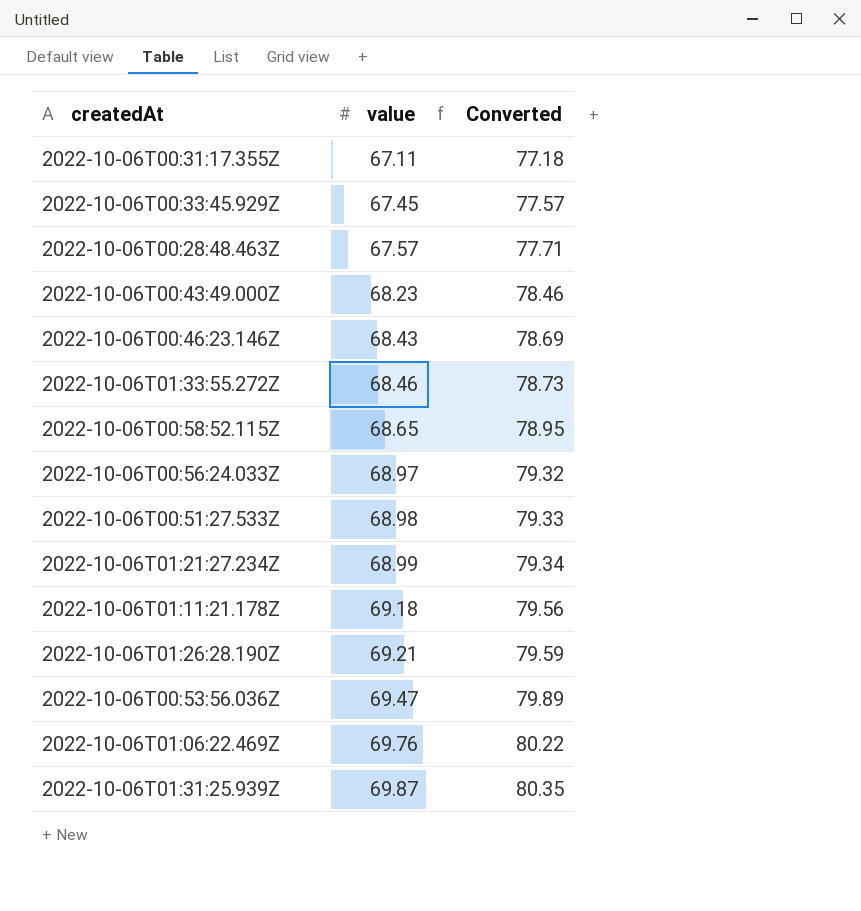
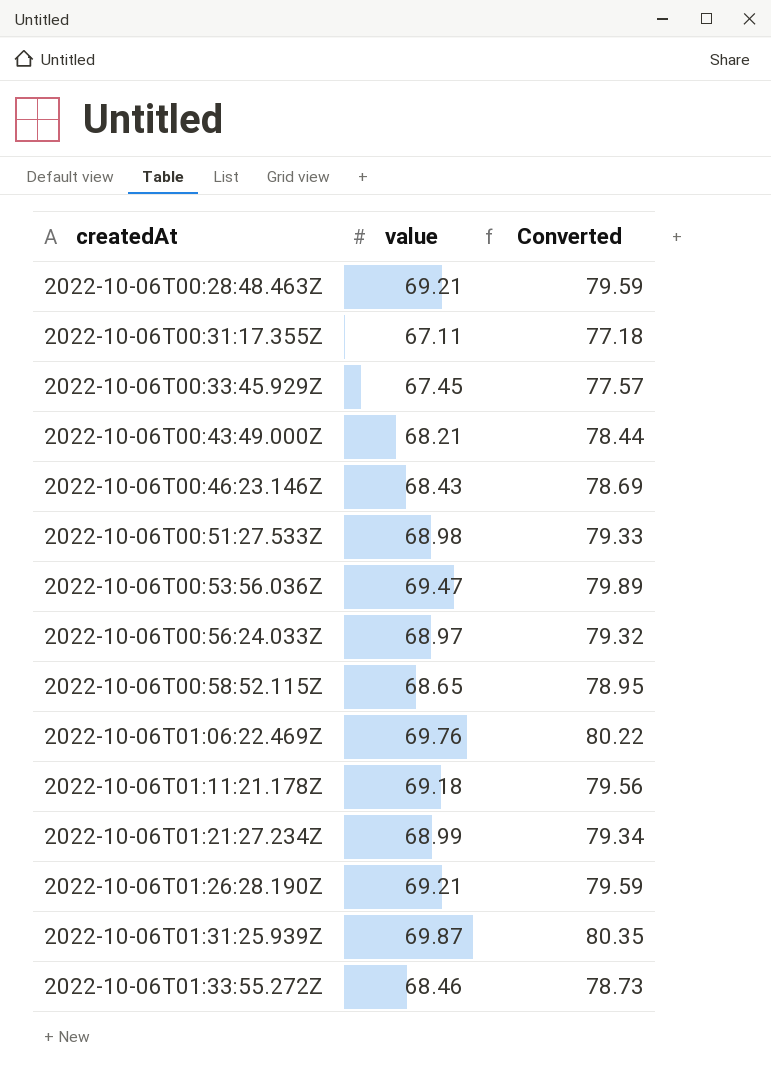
row order: value ascending -> createdAt ascending
2022-10-06T00:28:48.463Z | value: 67.57 -> 69.21
2022-10-06T00:28:48.463Z | Converted: 77.71 -> 79.59
2022-10-06T00:43:49.000Z | value: 68.23 -> 68.21
2022-10-06T00:43:49.000Z | Converted: 78.46 -> 78.44

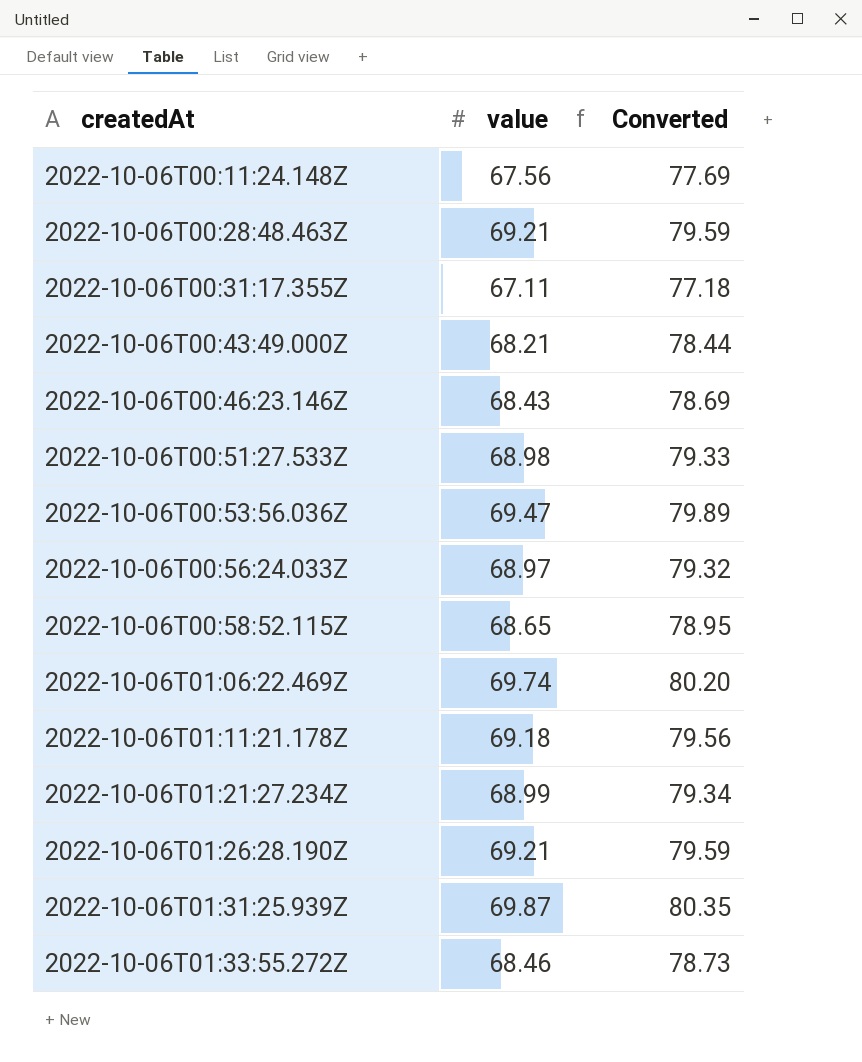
row 2022-10-06T00:33:45.929Z: 67.45 | 77.57 -> none
row 2022-10-06T00:11:24.148Z: none -> 67.56 | 77.69
2022-10-06T01:06:22.469Z | value: 69.76 -> 69.74
2022-10-06T01:06:22.469Z | Converted: 80.22 -> 80.20

